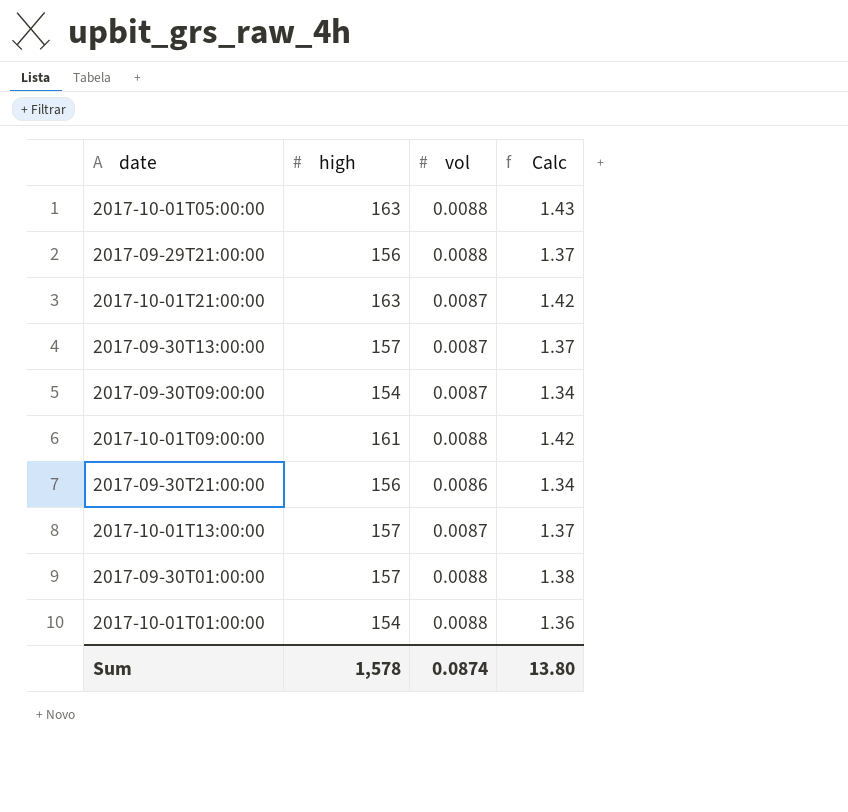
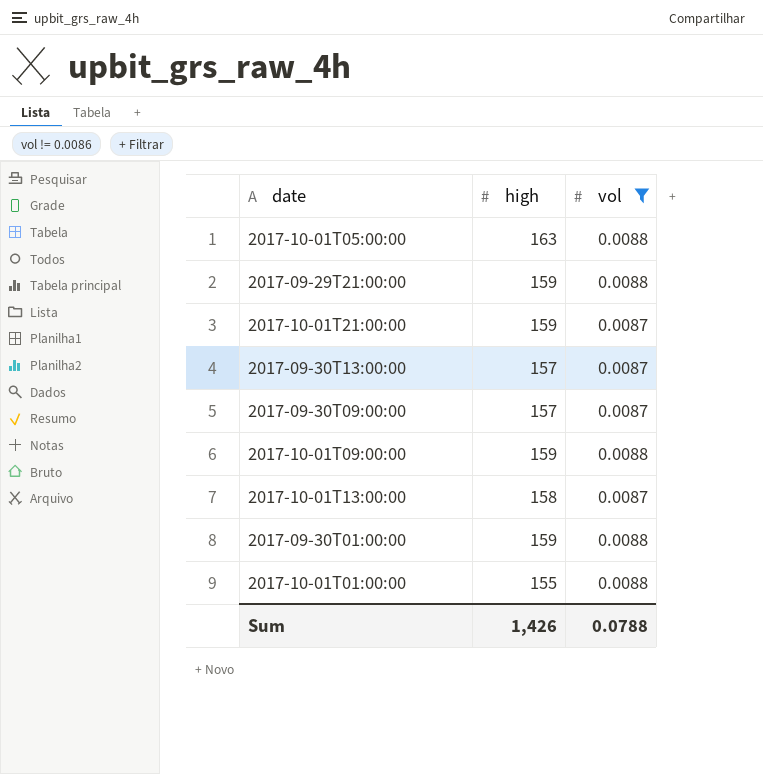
filter: none -> vol != 0.0086
column Calc | formula: [high] * [vol] -> none
2017-09-29T21:00:00 | high: 156 -> 159
2017-10-01T21:00:00 | high: 163 -> 159
2017-09-30T09:00:00 | high: 154 -> 157
2017-10-01T09:00:00 | high: 161 -> 159
2017-10-01T13:00:00 | high: 157 -> 158
2017-09-30T01:00:00 | high: 157 -> 159
2017-10-01T01:00:00 | high: 154 -> 155
Sum | high: 1,578 -> 1,426
Sum | vol: 0.0874 -> 0.0788

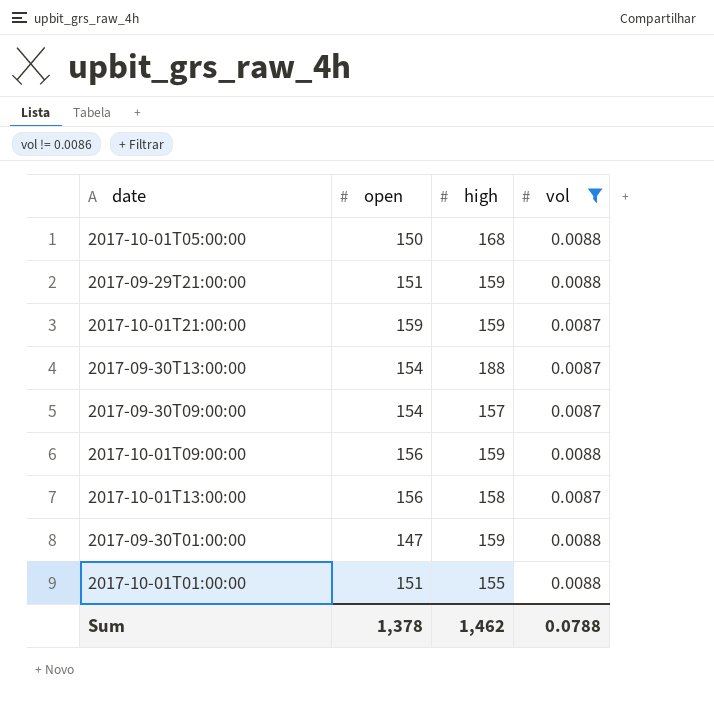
column open | position: none -> 2
2017-10-01T05:00:00 | high: 163 -> 168
2017-09-30T13:00:00 | high: 157 -> 188
Sum | high: 1,426 -> 1,462

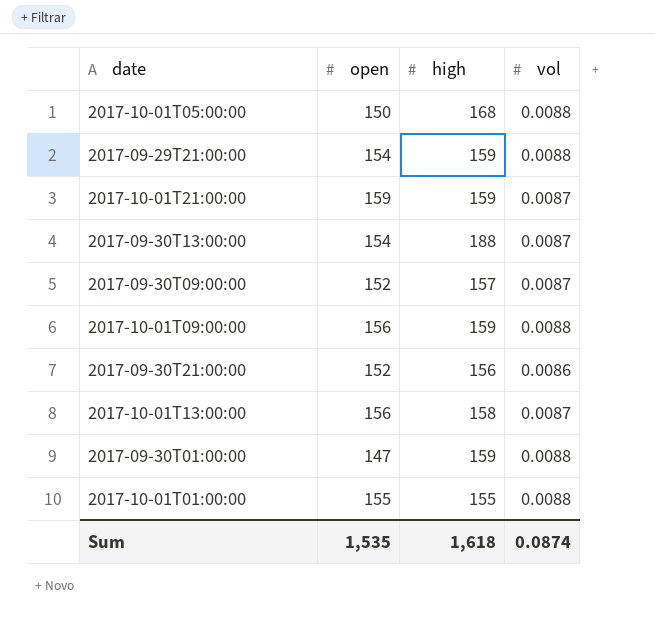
filter: vol != 0.0086 -> none
2017-09-29T21:00:00 | open: 151 -> 154
2017-09-30T09:00:00 | open: 154 -> 152
2017-10-01T01:00:00 | open: 151 -> 155
Sum | open: 1,378 -> 1,535
Sum | high: 1,462 -> 1,618
Sum | vol: 0.0788 -> 0.0874

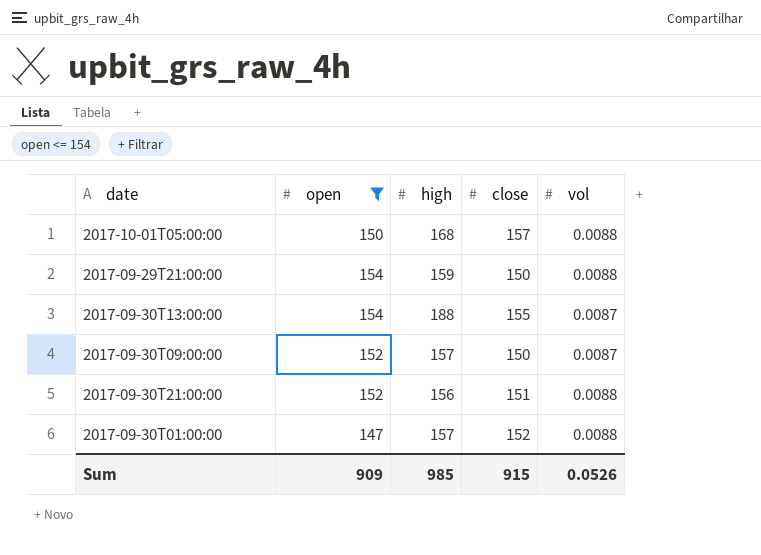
filter: none -> open <= 154
column close | position: none -> 4
2017-09-30T21:00:00 | vol: 0.0086 -> 0.0088
2017-09-30T01:00:00 | high: 159 -> 157
Sum | open: 1,535 -> 909
Sum | high: 1,618 -> 985
Sum | vol: 0.0874 -> 0.0526

